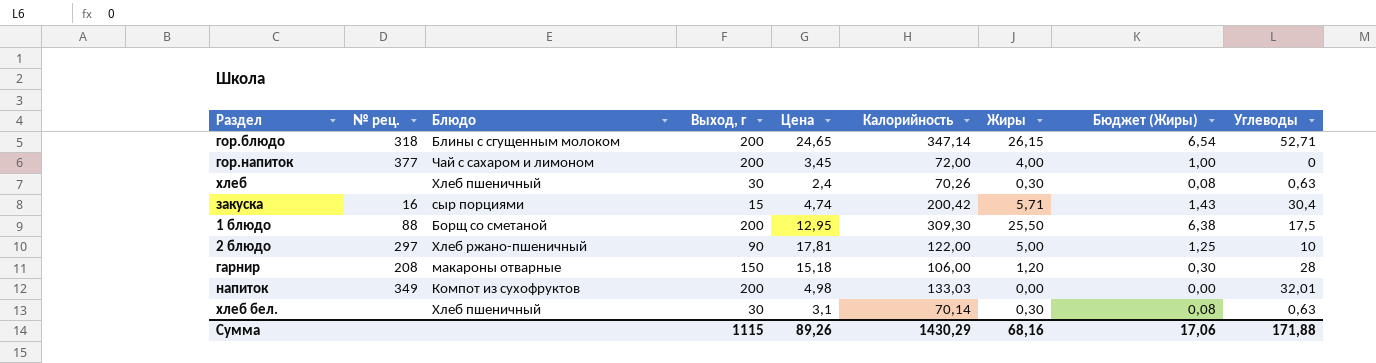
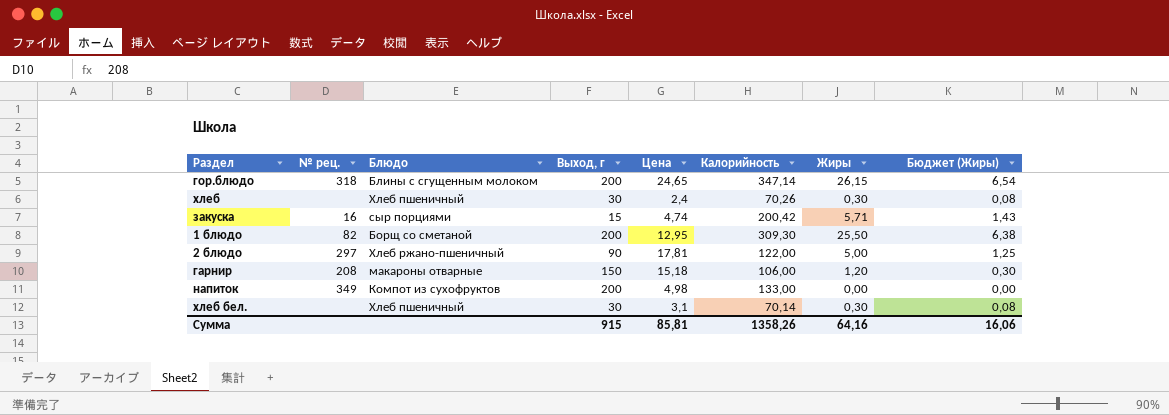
column Углеводы | position: 9 -> none
row гор.напиток: 377 | Чай с сахаром и лимоном | 200 | 3,45 | 72,00 | 4,00 | 1,00 | 0 -> none
1 блюдо | № рец.: 88 -> 82
напиток | Калорийность: 133,03 -> 133,00
Сумма | Выход, г: 1115 -> 915
Сумма | Цена: 89,26 -> 85,81
Сумма | Калорийность: 1430,29 -> 1358,26
Сумма | Жиры: 68,16 -> 64,16
Сумма | Бюджет (Жиры): 17,06 -> 16,06

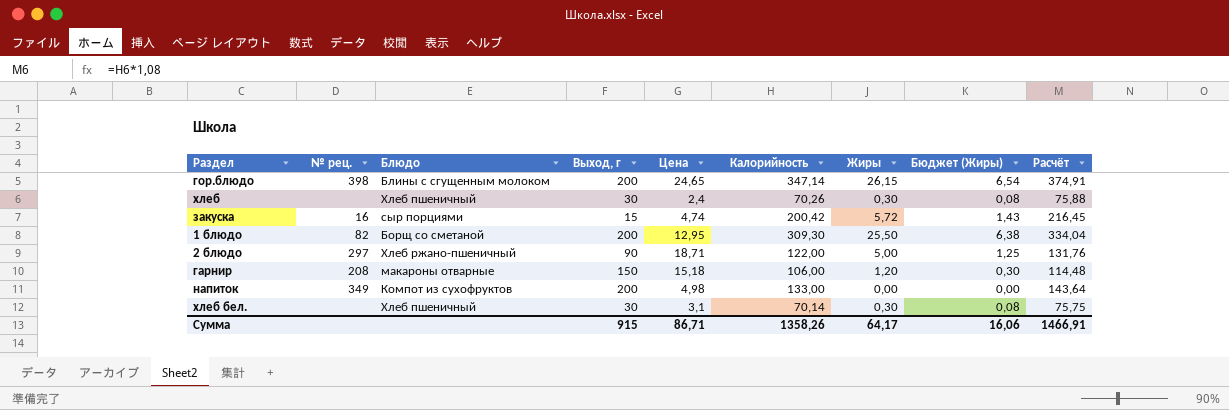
column Расчёт | formula: none -> [Калорийность] * 1,08
гор.блюдо | № рец.: 318 -> 398
закуска | Жиры: 5,71 -> 5,72
2 блюдо | Цена: 17,81 -> 18,71
Сумма | Цена: 85,81 -> 86,71
Сумма | Жиры: 64,16 -> 64,17

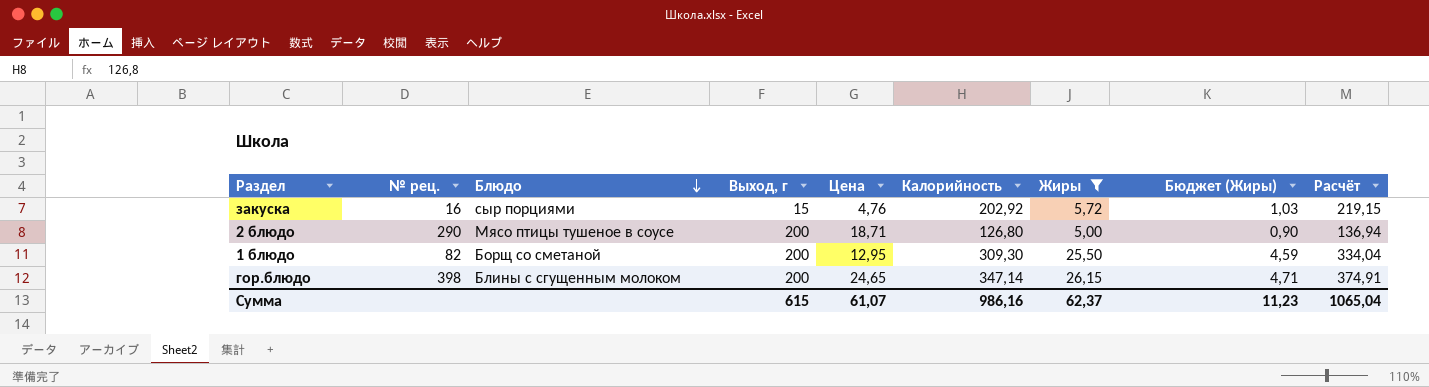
filter: none -> Жиры >= 5,00
row order: none -> Блюдо descending
column Бюджет (Жиры) | formula: [Жиры] * 0,25 -> [Жиры] * 0,18
закуска | Цена: 4,74 -> 4,76
закуска | Калорийность: 200,42 -> 202,92
закуска | Расчёт: 216,45 -> 219,15
2 блюдо | № рец.: 297 -> 290
2 блюдо | Блюдо: Хлеб ржано-пшеничный -> Мясо птицы тушеное в соусе
2 блюдо | Выход, г: 90 -> 200
2 блюдо | Калорийность: 122,00 -> 126,80
2 блюдо | Расчёт: 131,76 -> 136,94
Сумма | Выход, г: 915 -> 615
Сумма | Цена: 86,71 -> 61,07
Сумма | Калорийность: 1358,26 -> 986,16
Сумма | Жиры: 64,17 -> 62,37
Сумма | Бюджет (Жиры): 16,06 -> 11,23
Сумма | Расчёт: 1466,91 -> 1065,04

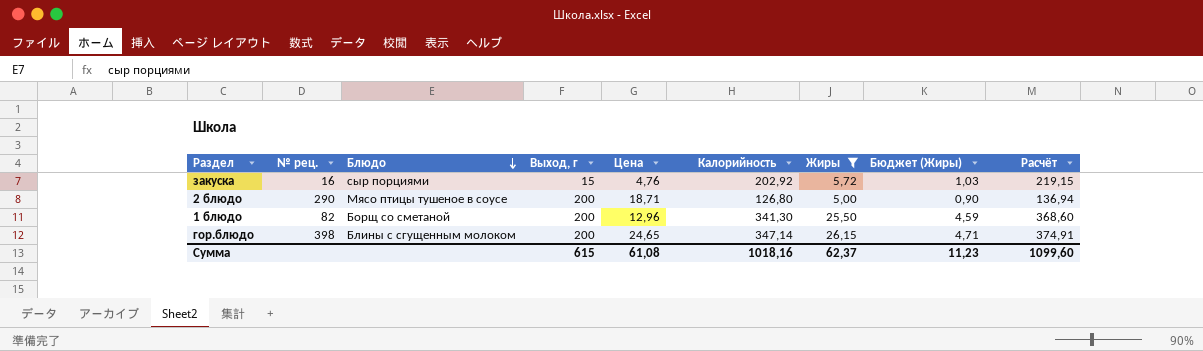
1 блюдо | Цена: 12,95 -> 12,96
1 блюдо | Калорийность: 309,30 -> 341,30
1 блюдо | Расчёт: 334,04 -> 368,60
Сумма | Цена: 61,07 -> 61,08
Сумма | Калорийность: 986,16 -> 1018,16
Сумма | Расчёт: 1065,04 -> 1099,60

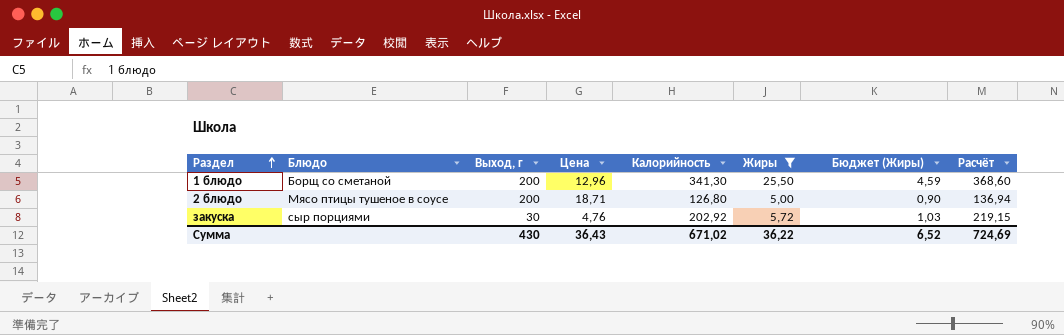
row order: Блюдо descending -> Раздел ascending
column № рец. | position: 2 -> none
row гор.блюдо: 398 | Блины с сгущенным молоком | 200 | 24,65 | 347,14 | 26,15 | 4,71 | 374,91 -> none
закуска | Выход, г: 15 -> 30
Сумма | Выход, г: 615 -> 430
Сумма | Цена: 61,08 -> 36,43
Сумма | Калорийность: 1018,16 -> 671,02
Сумма | Жиры: 62,37 -> 36,22
Сумма | Бюджет (Жиры): 11,23 -> 6,52
Сумма | Расчёт: 1099,60 -> 724,69

